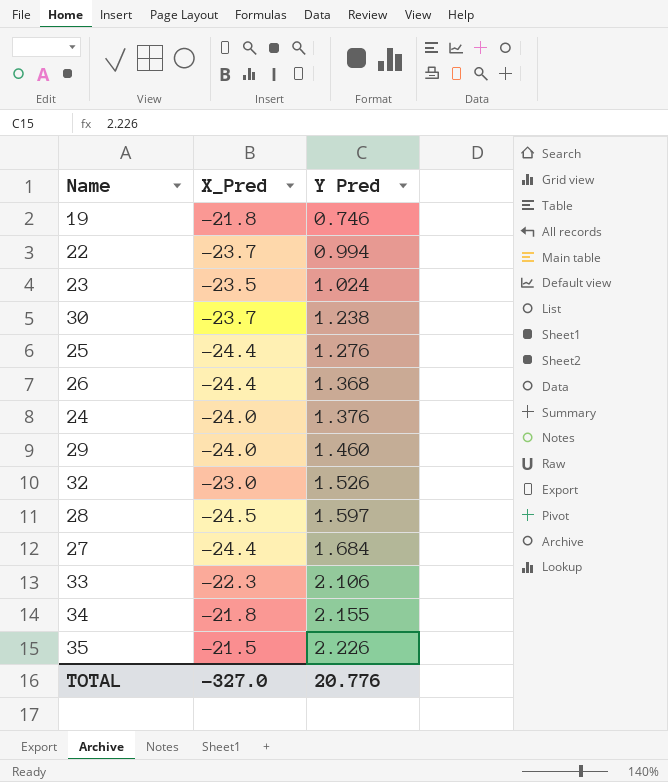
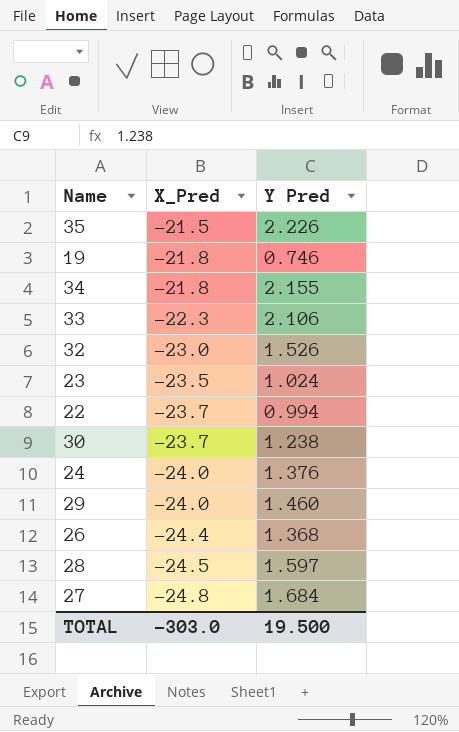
row order: Y Pred ascending -> X_Pred descending
row 25: -24.4 | 1.276 -> none
27 | X_Pred: -24.4 -> -24.8
TOTAL | X_Pred: -327.0 -> -303.0
TOTAL | Y Pred: 20.776 -> 19.500

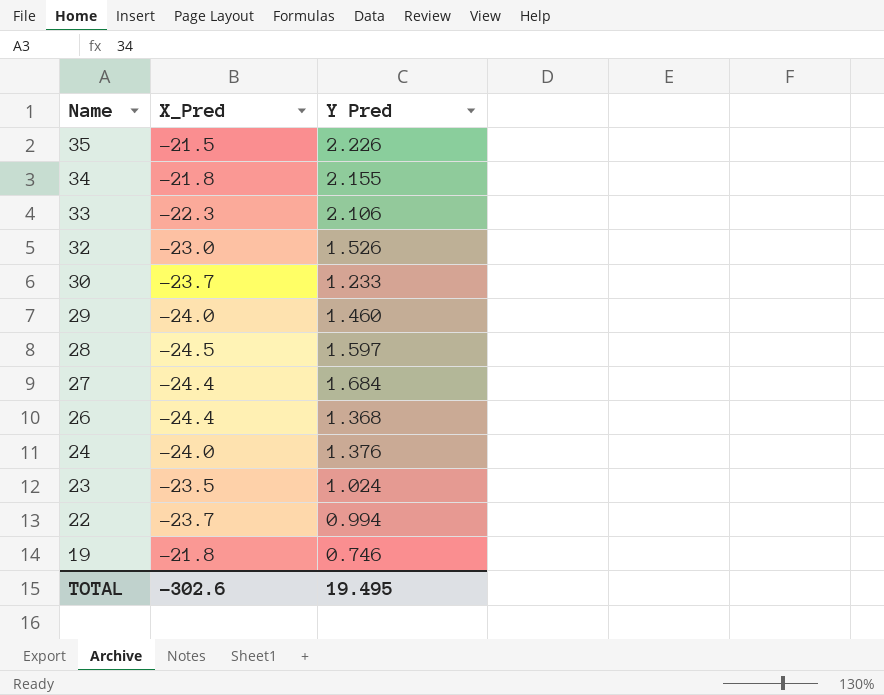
row order: X_Pred descending -> Name descending
30 | Y Pred: 1.238 -> 1.233
27 | X_Pred: -24.8 -> -24.4
TOTAL | X_Pred: -303.0 -> -302.6
TOTAL | Y Pred: 19.500 -> 19.495

